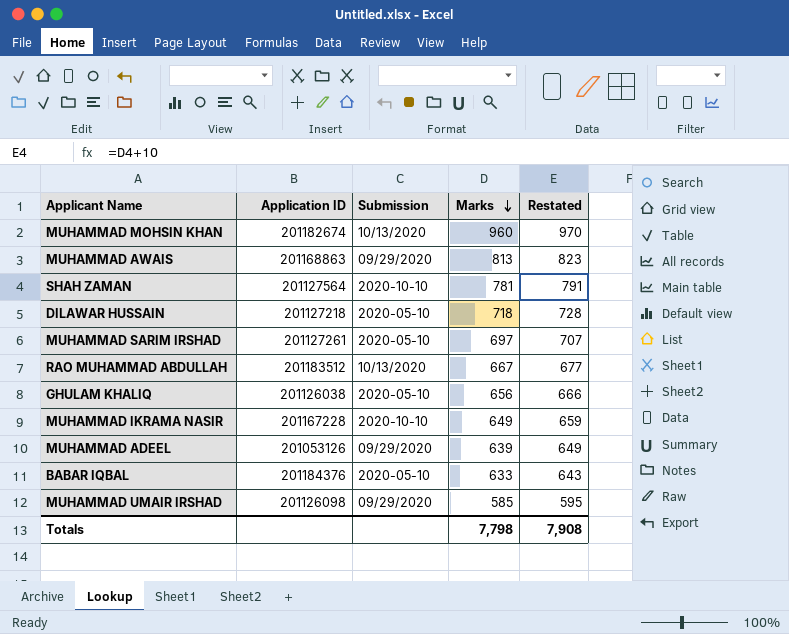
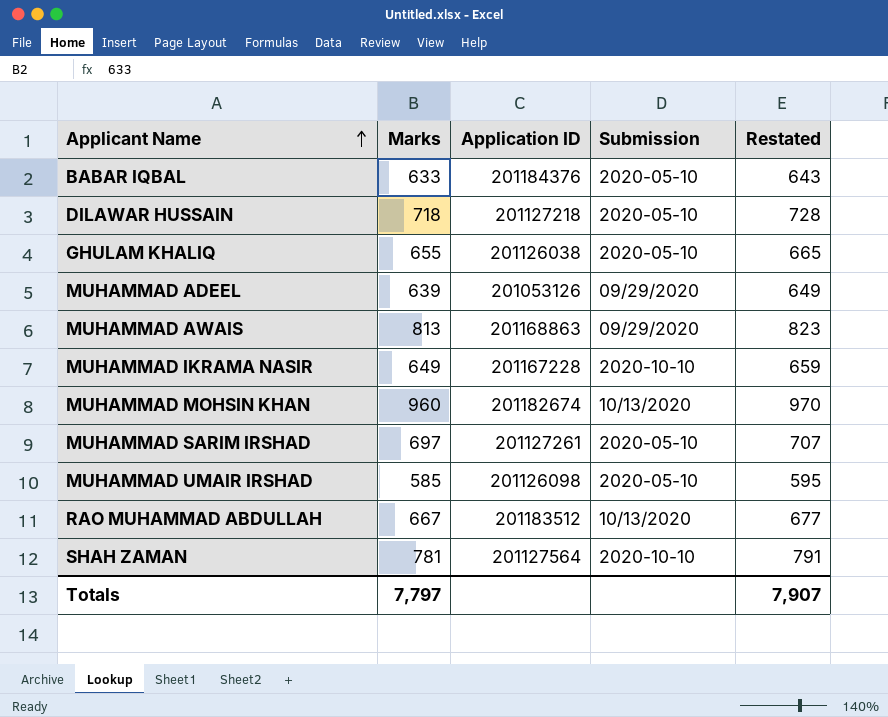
row order: Marks descending -> Applicant Name ascending
column Marks | position: 4 -> 2
GHULAM KHALIQ | Marks: 656 -> 655
GHULAM KHALIQ | Restated: 666 -> 665
MUHAMMAD UMAIR IRSHAD | Submission: 09/29/2020 -> 2020-05-10
Totals | Marks: 7,798 -> 7,797
Totals | Restated: 7,908 -> 7,907

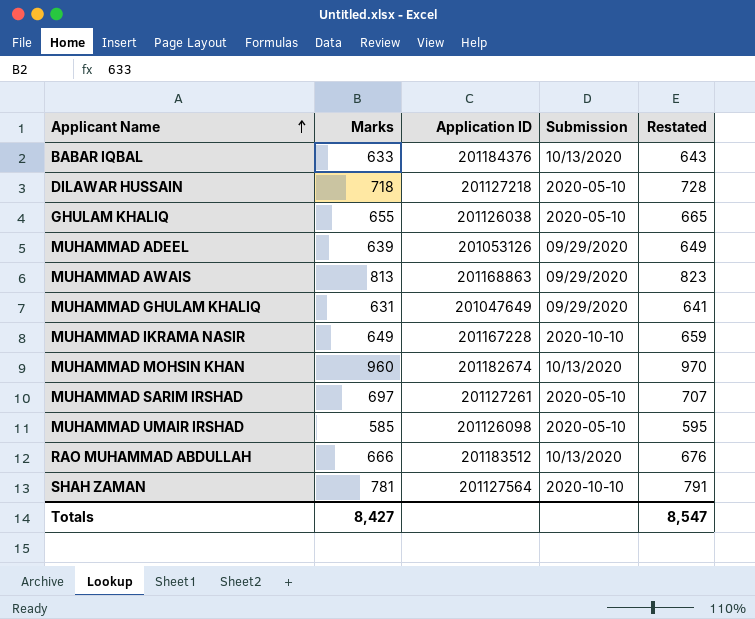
BABAR IQBAL | Submission: 2020-05-10 -> 10/13/2020
row MUHAMMAD GHULAM KHALIQ: none -> 631 | 201047649 | 09/29/2020 | 641
RAO MUHAMMAD ABDULLAH | Marks: 667 -> 666
RAO MUHAMMAD ABDULLAH | Restated: 677 -> 676
Totals | Marks: 7,797 -> 8,427
Totals | Restated: 7,907 -> 8,547

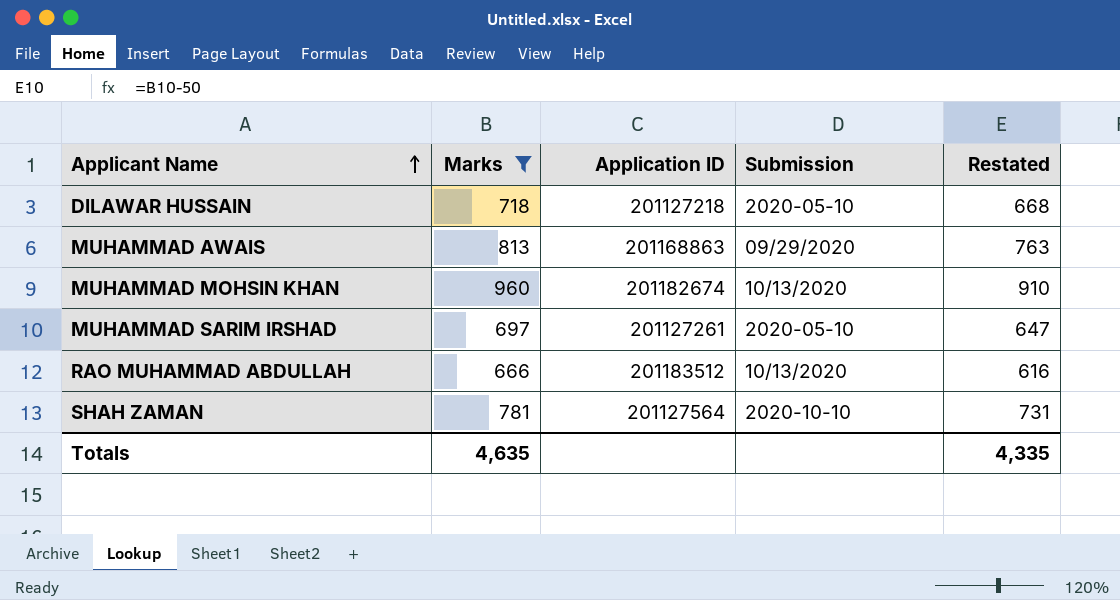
filter: none -> Marks >= 666
column Restated | formula: [Marks] + 10 -> [Marks] - 50
Totals | Marks: 8,427 -> 4,635
Totals | Restated: 8,547 -> 4,335

